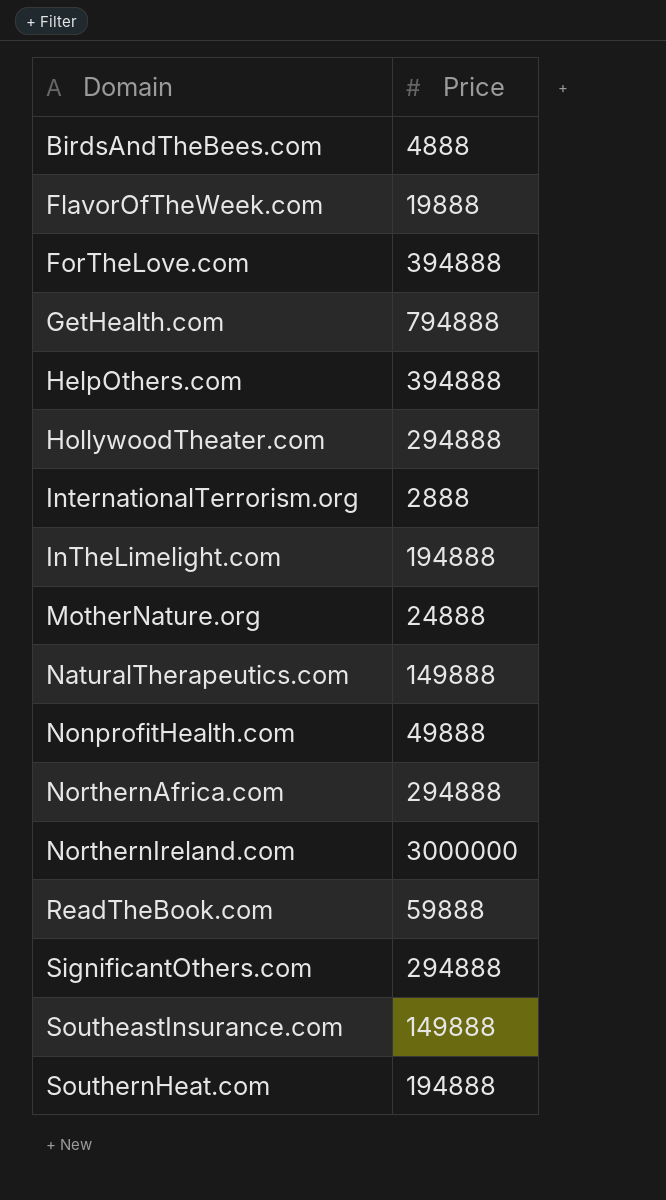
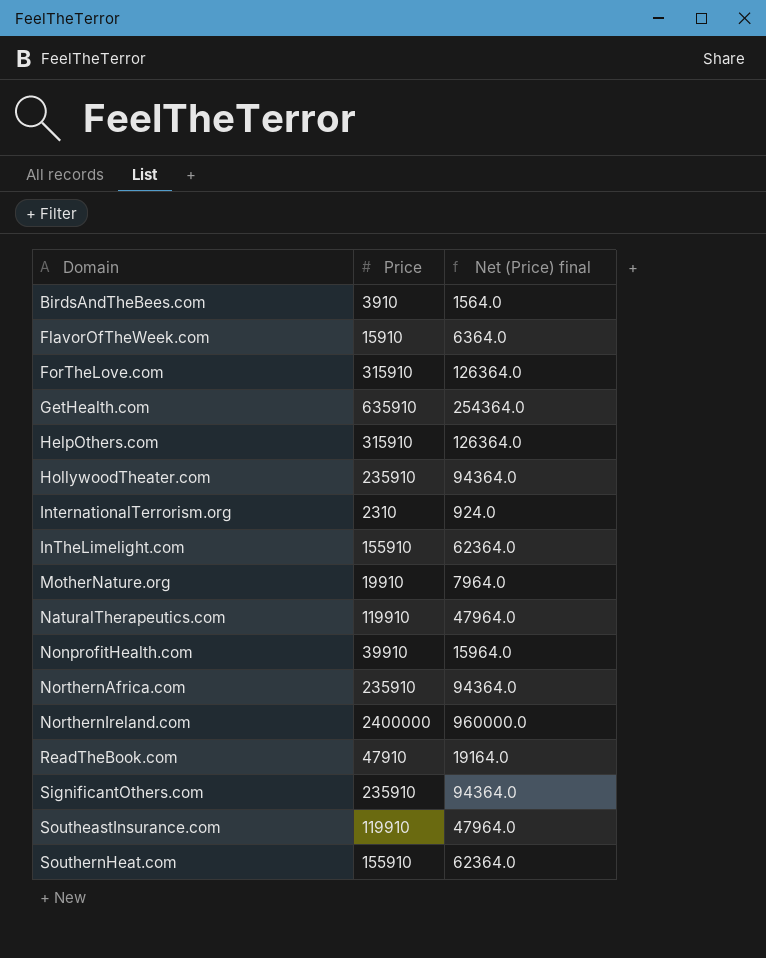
column Net (Price) final | formula: none -> [Price] * 0.4
BirdsAndTheBees.com | Price: 4888 -> 3910
FlavorOfTheWeek.com | Price: 19888 -> 15910
ForTheLove.com | Price: 394888 -> 315910
GetHealth.com | Price: 794888 -> 635910
HelpOthers.com | Price: 394888 -> 315910
HollywoodTheater.com | Price: 294888 -> 235910
InternationalTerrorism.org | Price: 2888 -> 2310
InTheLimelight.com | Price: 194888 -> 155910
MotherNature.org | Price: 24888 -> 19910
NaturalTherapeutics.com | Price: 149888 -> 119910
NonprofitHealth.com | Price: 49888 -> 39910
NorthernAfrica.com | Price: 294888 -> 235910
NorthernIreland.com | Price: 3000000 -> 2400000
ReadTheBook.com | Price: 59888 -> 47910
SignificantOthers.com | Price: 294888 -> 235910
SoutheastInsurance.com | Price: 149888 -> 119910
SouthernHeat.com | Price: 194888 -> 155910

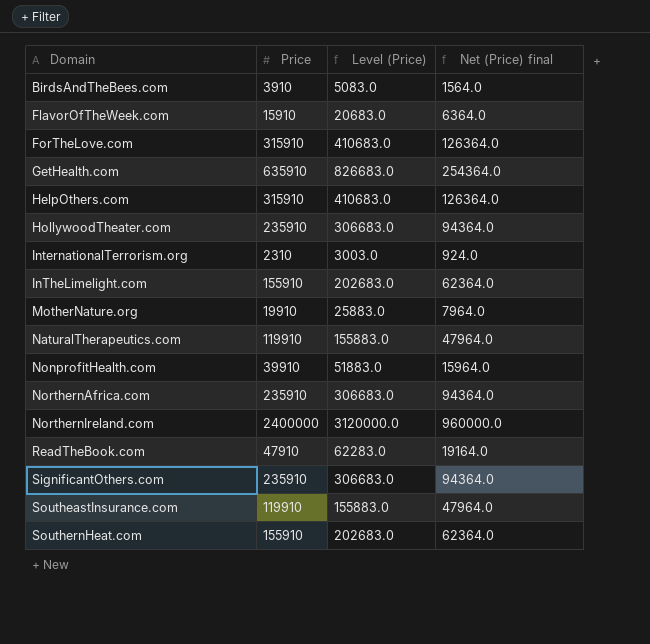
column Level (Price) | formula: none -> [Price] * 1.3

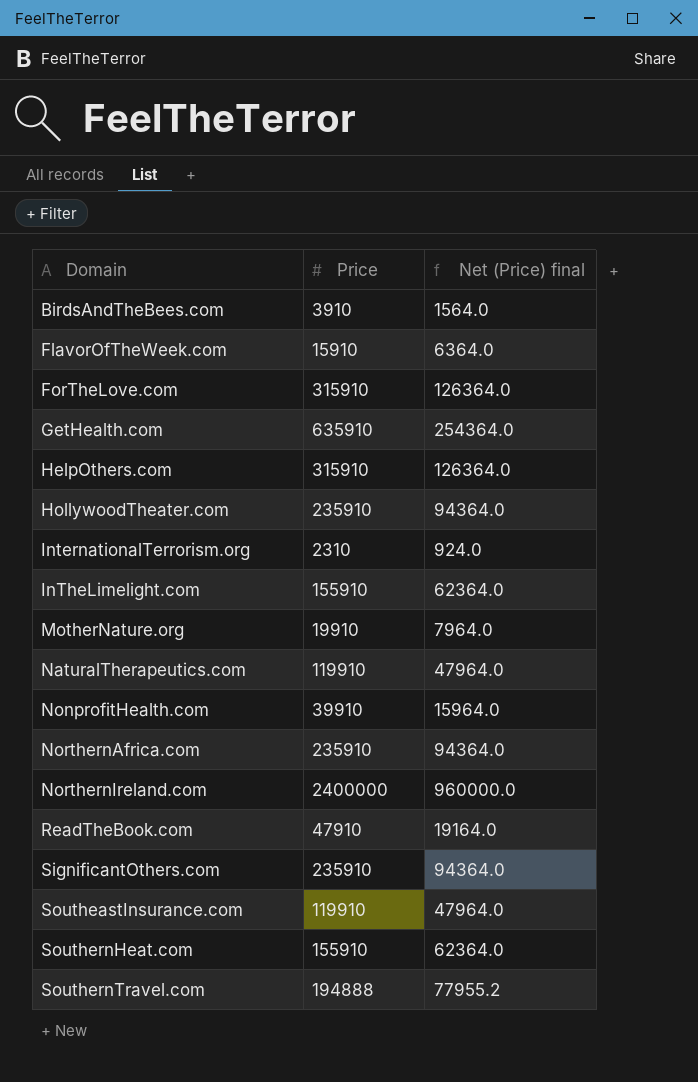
column Level (Price) | formula: [Price] * 1.3 -> none
row SouthernTravel.com: none -> 194888 | 77955.2

